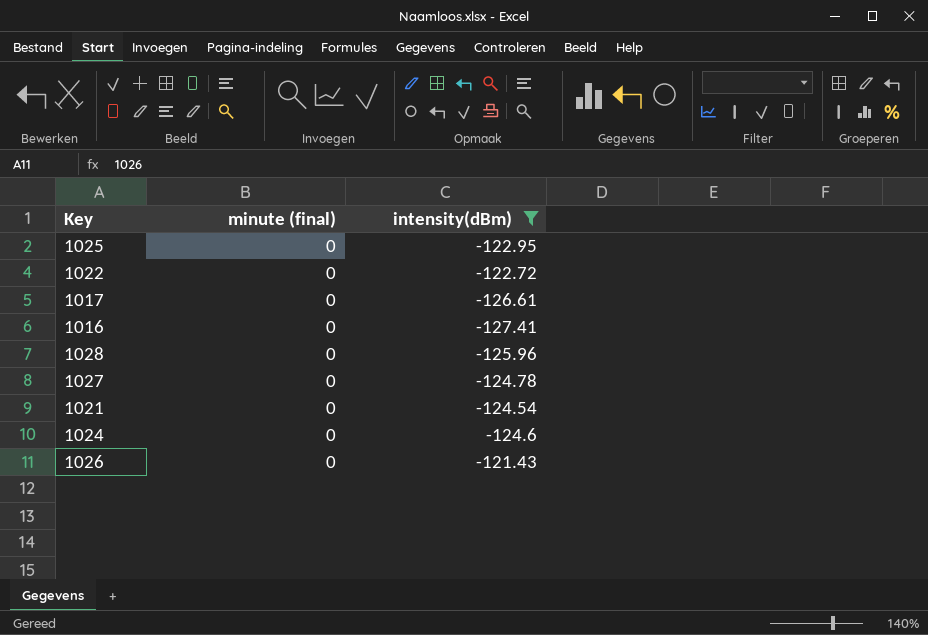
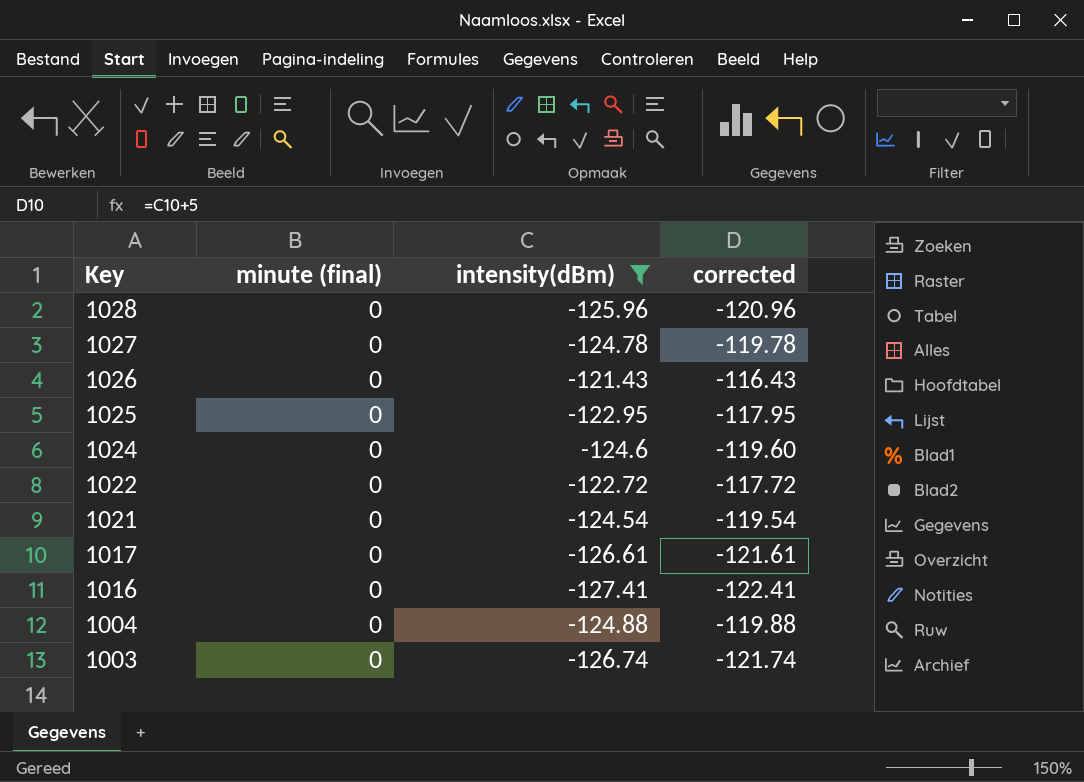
row order: none -> Key descending
column corrected | formula: none -> [intensity(dBm)] + 5
row 1004: none -> 0 | -124.88 | -119.88
row 1003: none -> 0 | -126.74 | -121.74

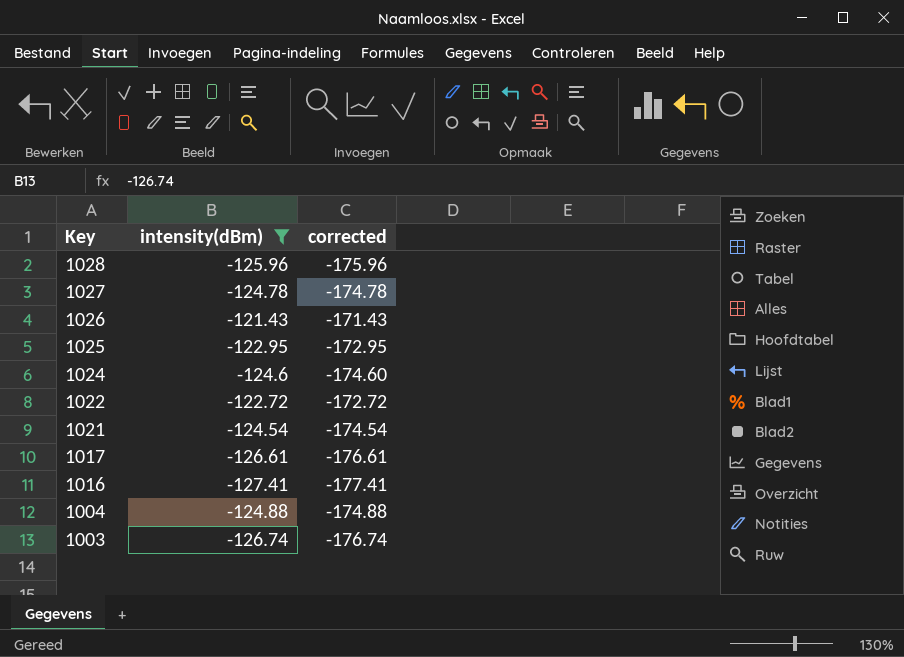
column minute (final) | position: 2 -> none
column corrected | formula: [intensity(dBm)] + 5 -> [intensity(dBm)] - 50

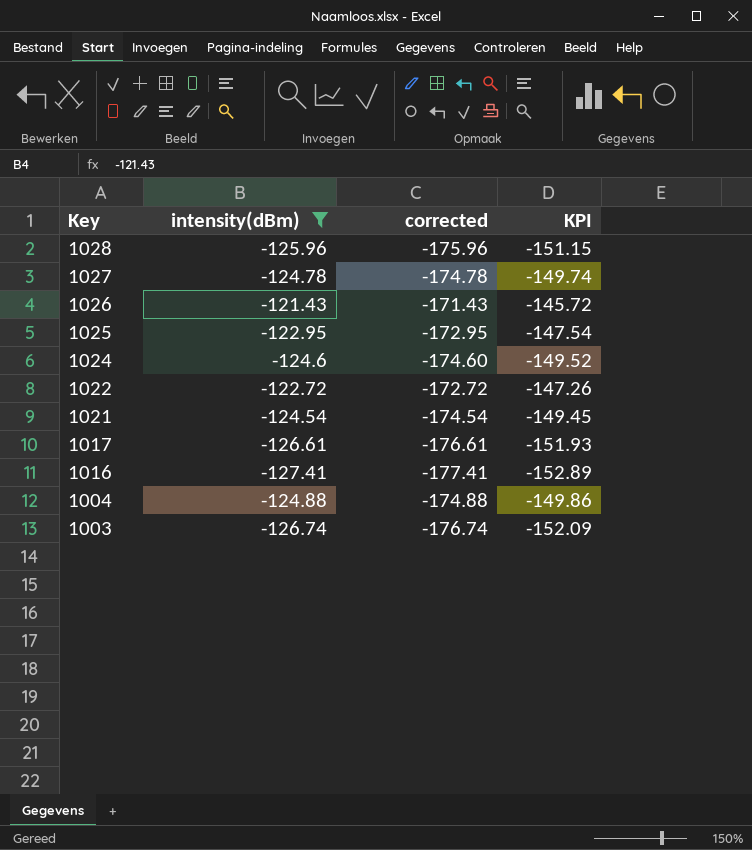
column KPI | formula: none -> [intensity(dBm)] * 1.2

